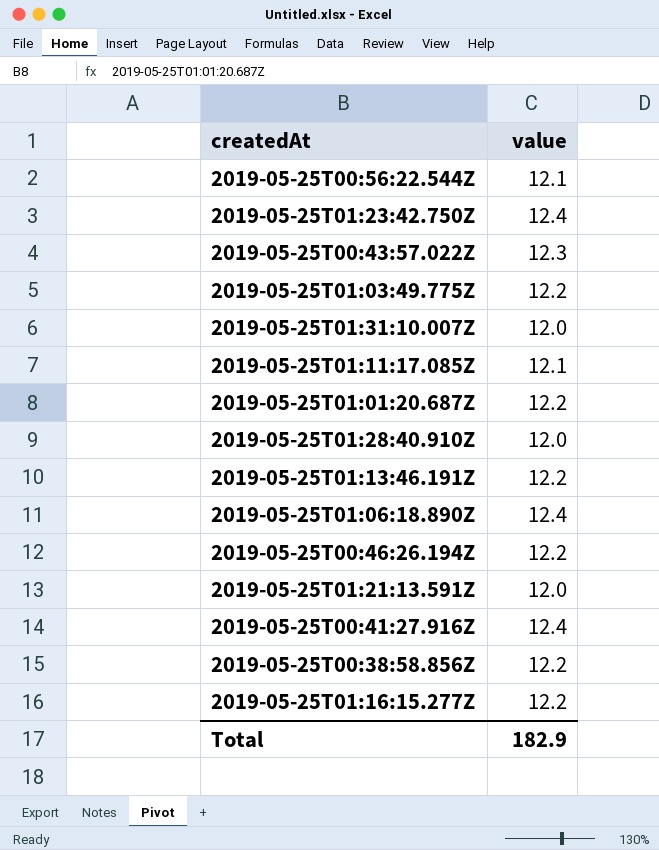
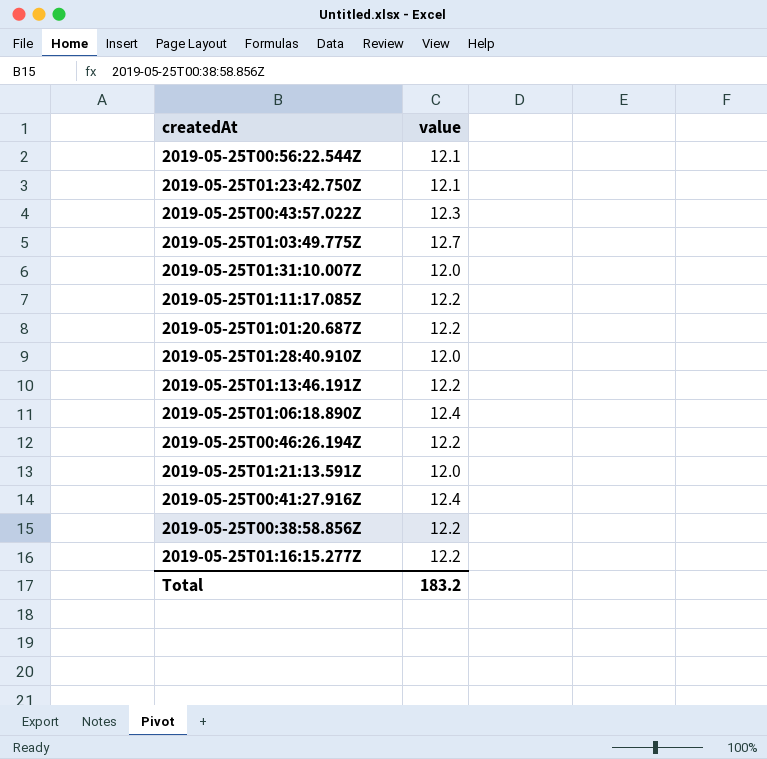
2019-05-25T01:23:42.750Z | value: 12.4 -> 12.1
2019-05-25T01:03:49.775Z | value: 12.2 -> 12.7
2019-05-25T01:11:17.085Z | value: 12.1 -> 12.2
Total | value: 182.9 -> 183.2

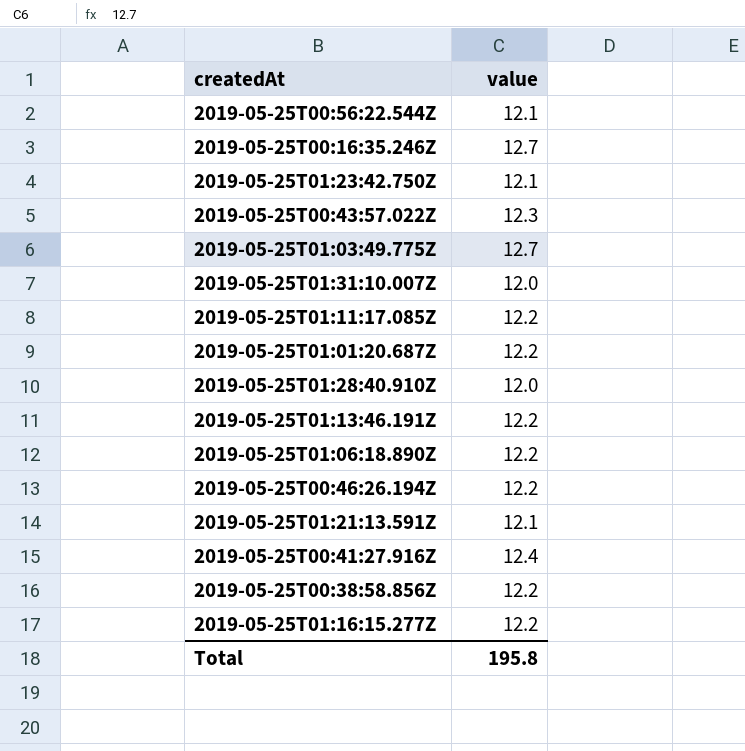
row 2019-05-25T00:16:35.246Z: none -> 12.7
2019-05-25T01:06:18.890Z | value: 12.4 -> 12.2
2019-05-25T01:21:13.591Z | value: 12.0 -> 12.1
Total | value: 183.2 -> 195.8

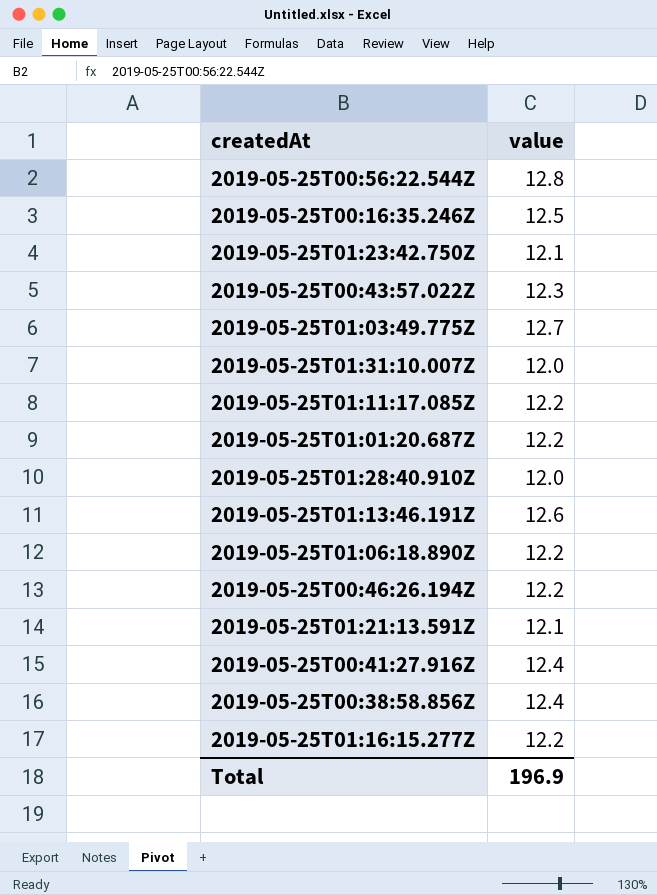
2019-05-25T00:56:22.544Z | value: 12.1 -> 12.8
2019-05-25T00:16:35.246Z | value: 12.7 -> 12.5
2019-05-25T01:13:46.191Z | value: 12.2 -> 12.6
2019-05-25T00:38:58.856Z | value: 12.2 -> 12.4
Total | value: 195.8 -> 196.9

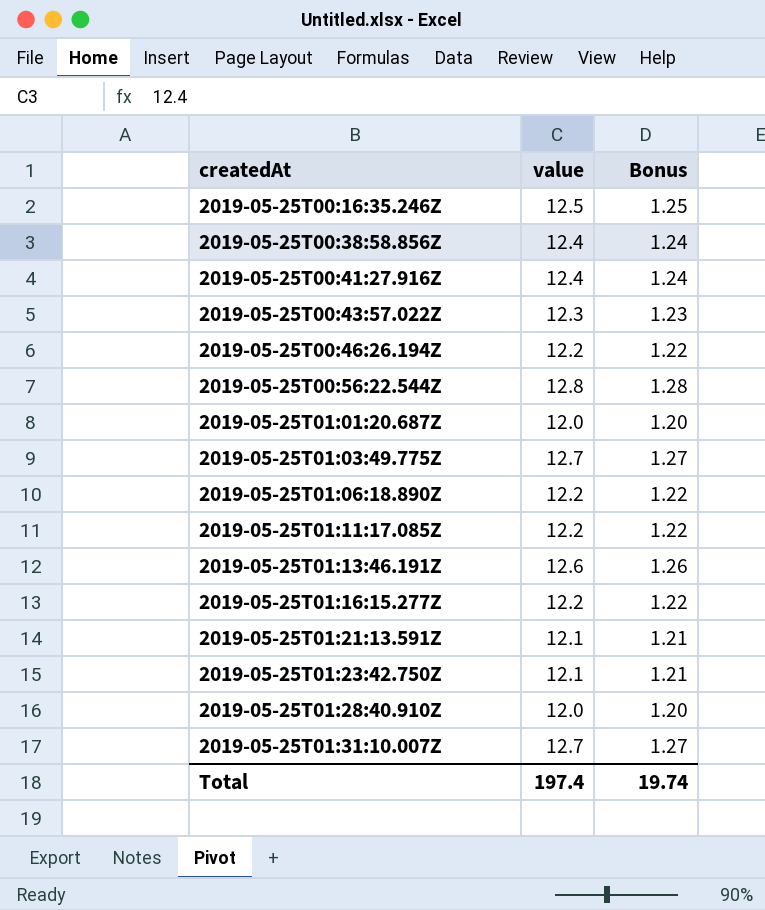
row order: none -> createdAt ascending
column Bonus | formula: none -> [value] * 0.1
2019-05-25T01:01:20.687Z | value: 12.2 -> 12.0
2019-05-25T01:31:10.007Z | value: 12.0 -> 12.7
Total | value: 196.9 -> 197.4

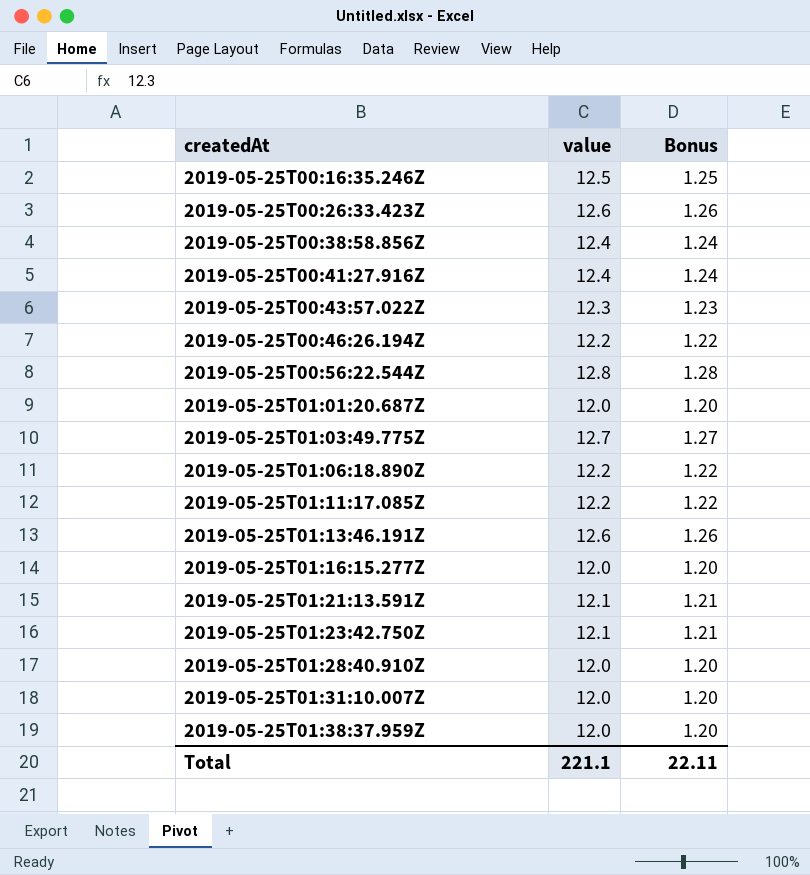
row 2019-05-25T00:26:33.423Z: none -> 12.6 | 1.26
2019-05-25T01:16:15.277Z | value: 12.2 -> 12.0
2019-05-25T01:16:15.277Z | Bonus: 1.22 -> 1.20
2019-05-25T01:31:10.007Z | value: 12.7 -> 12.0
2019-05-25T01:31:10.007Z | Bonus: 1.27 -> 1.20
row 2019-05-25T01:38:37.959Z: none -> 12.0 | 1.20
Total | value: 197.4 -> 221.1
Total | Bonus: 19.74 -> 22.11

